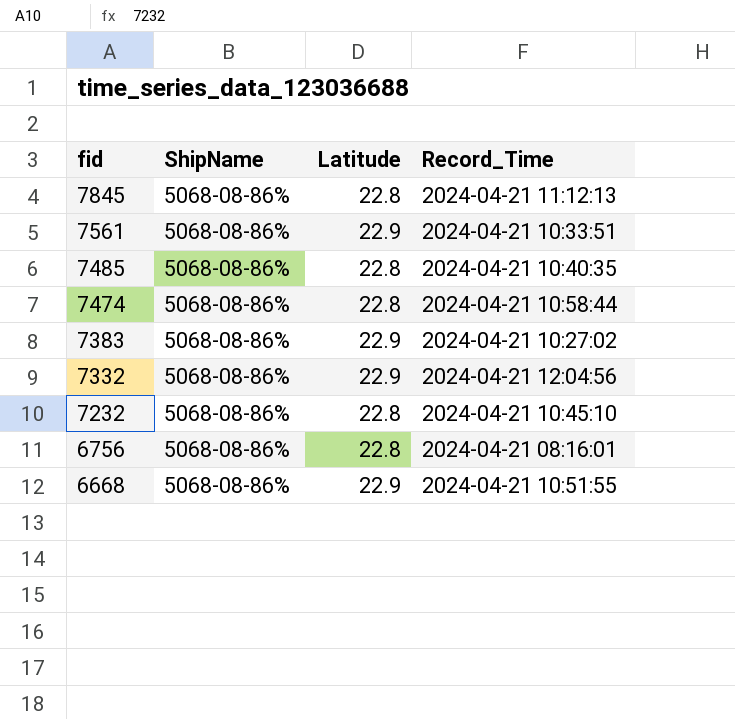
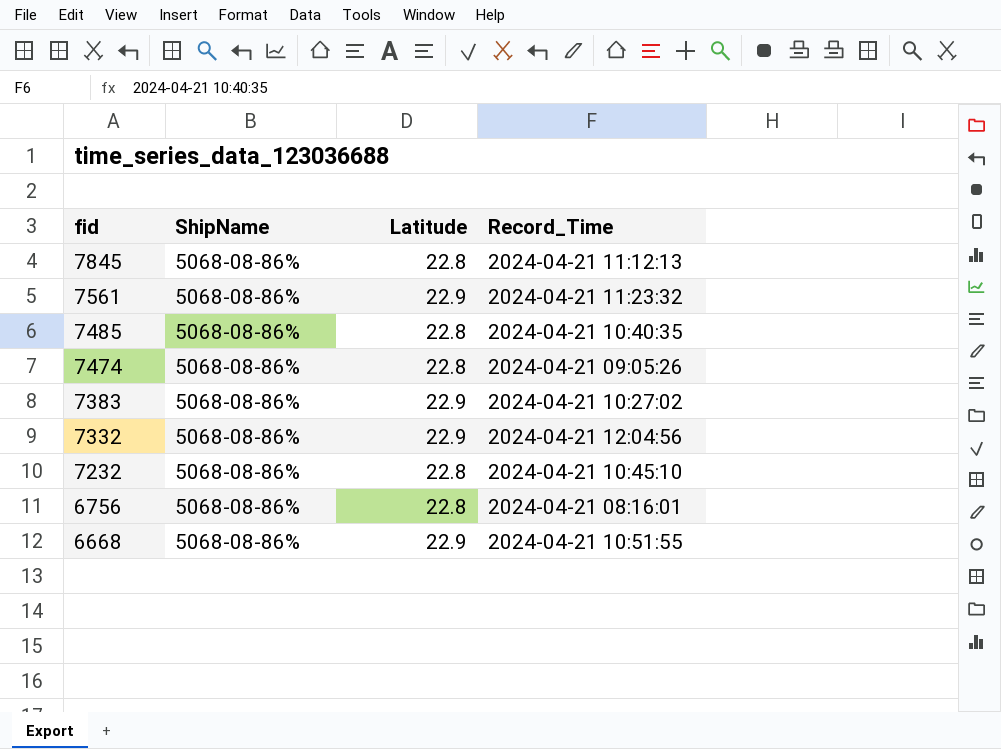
7561 | Record_Time: 2024-04-21 10:33:51 -> 2024-04-21 11:23:32
7474 | Record_Time: 2024-04-21 10:58:44 -> 2024-04-21 09:05:26

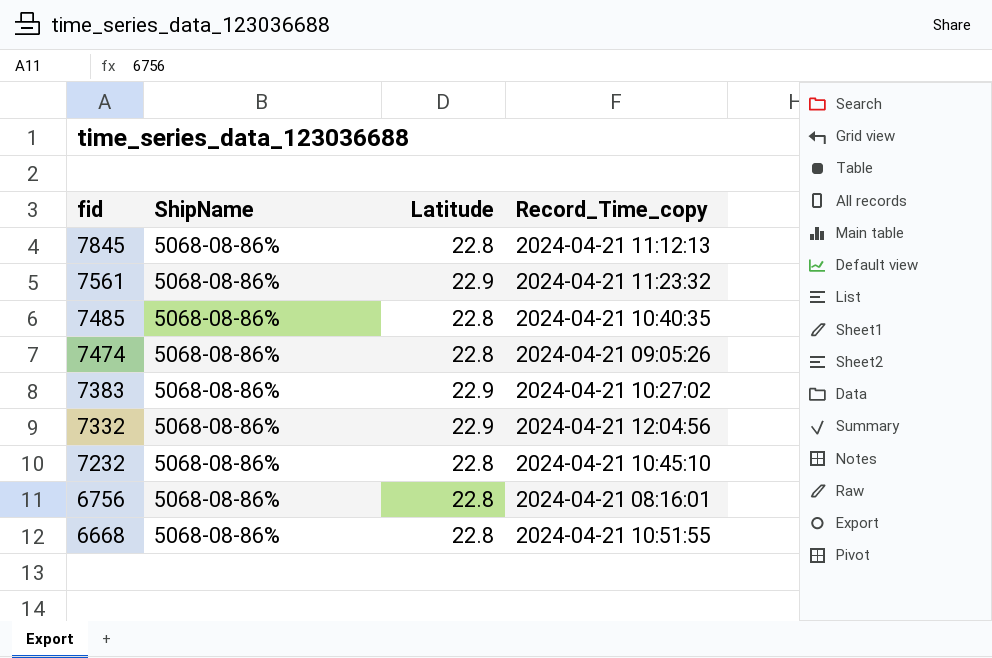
column name: Record_Time -> Record_Time_copy
6668 | Latitude: 22.9 -> 22.8

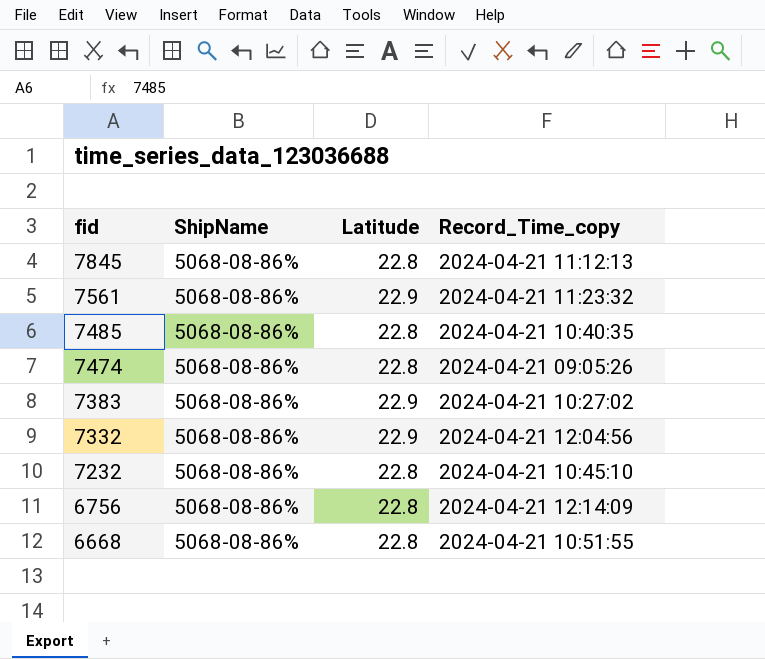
6756 | Record_Time_copy: 2024-04-21 08:16:01 -> 2024-04-21 12:14:09

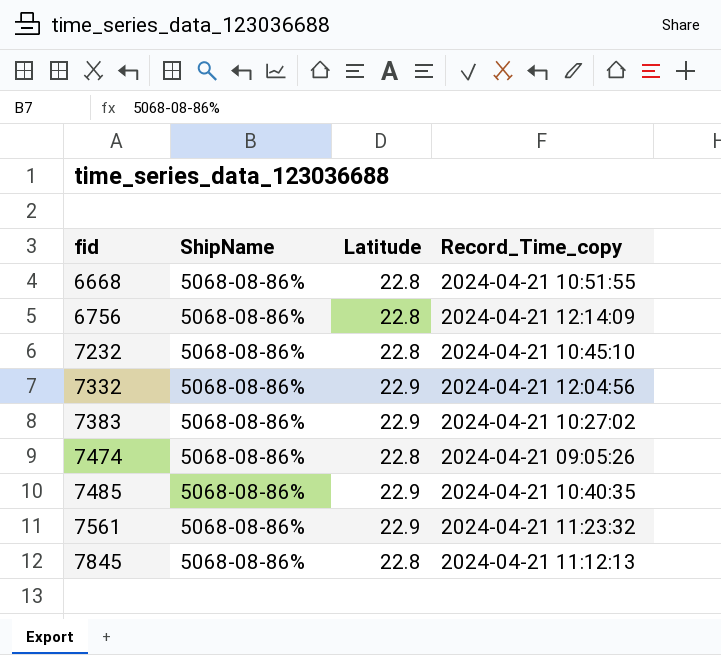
row order: fid descending -> fid ascending
7485 | Latitude: 22.8 -> 22.9

